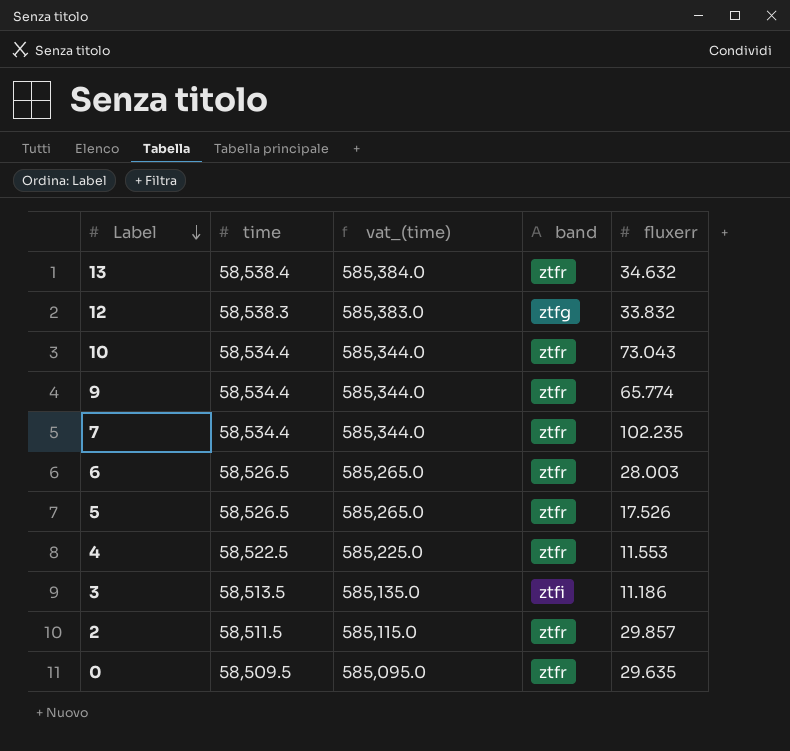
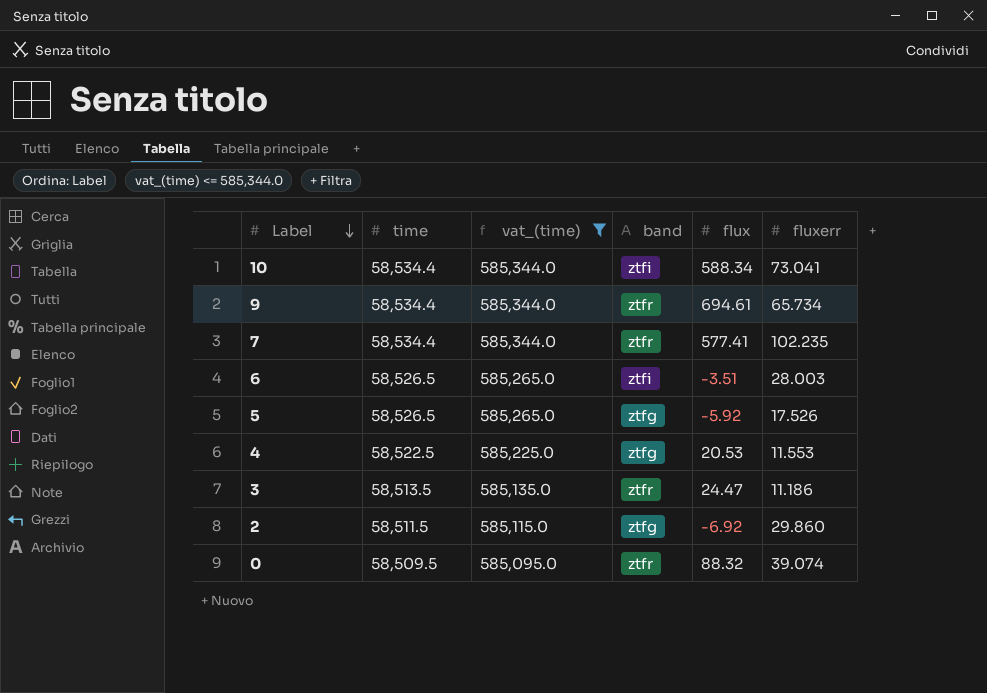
filter: none -> vat_(time) <= 585,344.0
column flux | position: none -> 5
10 | band: ztfr -> ztfi
10 | fluxerr: 73.043 -> 73.041
9 | fluxerr: 65.774 -> 65.734
6 | band: ztfr -> ztfi
5 | band: ztfr -> ztfg
4 | band: ztfr -> ztfg
3 | band: ztfi -> ztfr
2 | band: ztfr -> ztfg
2 | fluxerr: 29.857 -> 29.860
0 | fluxerr: 29.635 -> 39.074

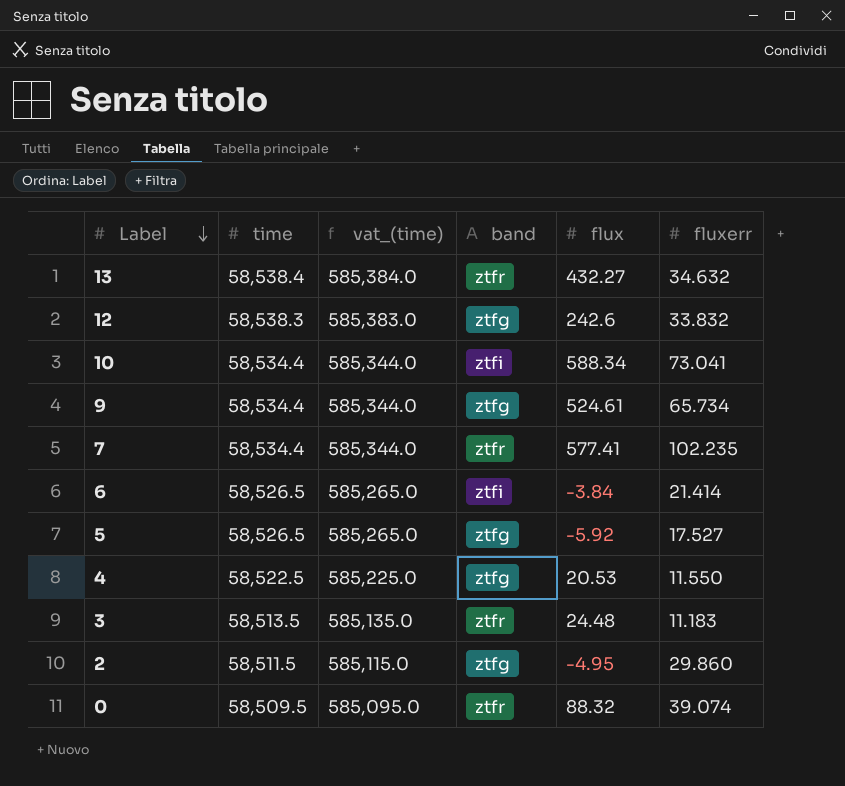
filter: vat_(time) <= 585,344.0 -> none
9 | band: ztfr -> ztfg
9 | flux: 694.61 -> 524.61
6 | flux: -3.51 -> -3.84
6 | fluxerr: 28.003 -> 21.414
5 | fluxerr: 17.526 -> 17.527
4 | fluxerr: 11.553 -> 11.550
3 | flux: 24.47 -> 24.48
3 | fluxerr: 11.186 -> 11.183
2 | flux: -6.92 -> -4.95

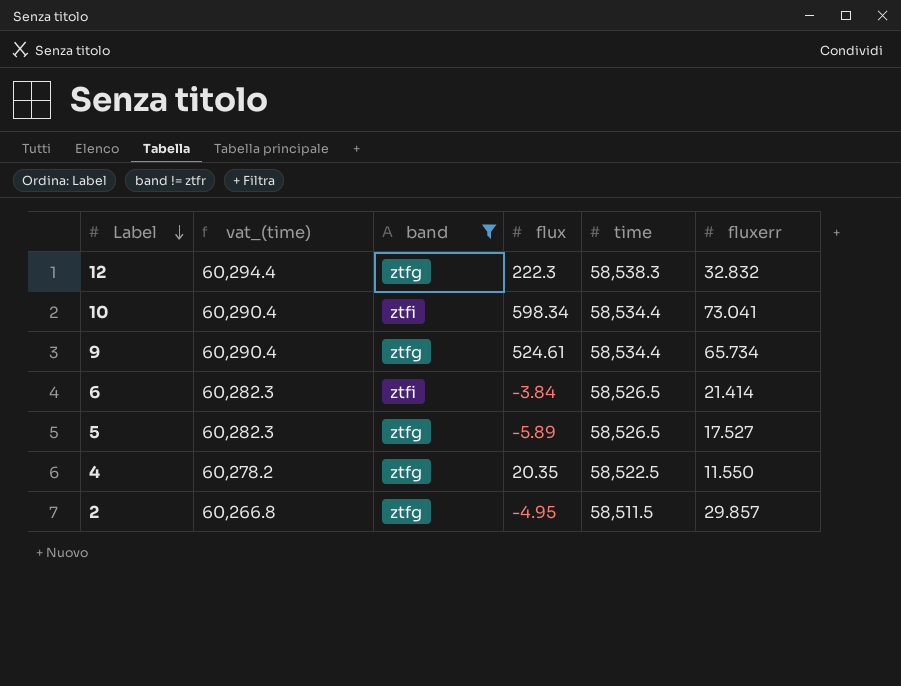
filter: none -> band != ztfr
column vat_(time) | formula: [time] * 10 -> [time] * 1.03
column time | position: 2 -> 5
12 | flux: 242.6 -> 222.3
12 | fluxerr: 33.832 -> 32.832
10 | flux: 588.34 -> 598.34
5 | flux: -5.92 -> -5.89
4 | flux: 20.53 -> 20.35
2 | fluxerr: 29.860 -> 29.857

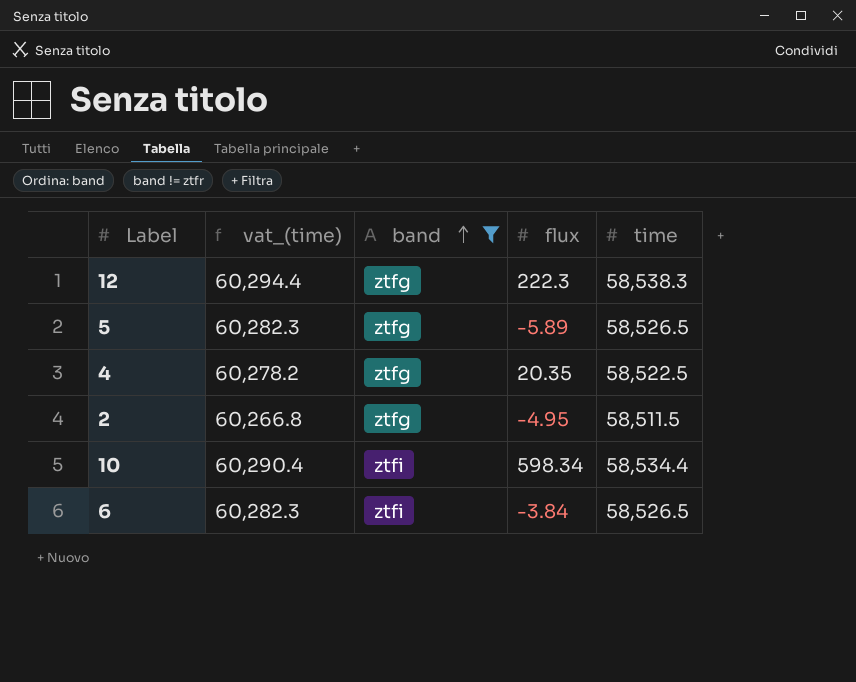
row order: Label descending -> band ascending
column fluxerr | position: 6 -> none
row 9: 60,290.4 | ztfg | 524.61 | 58,534.4 | 65.734 -> none

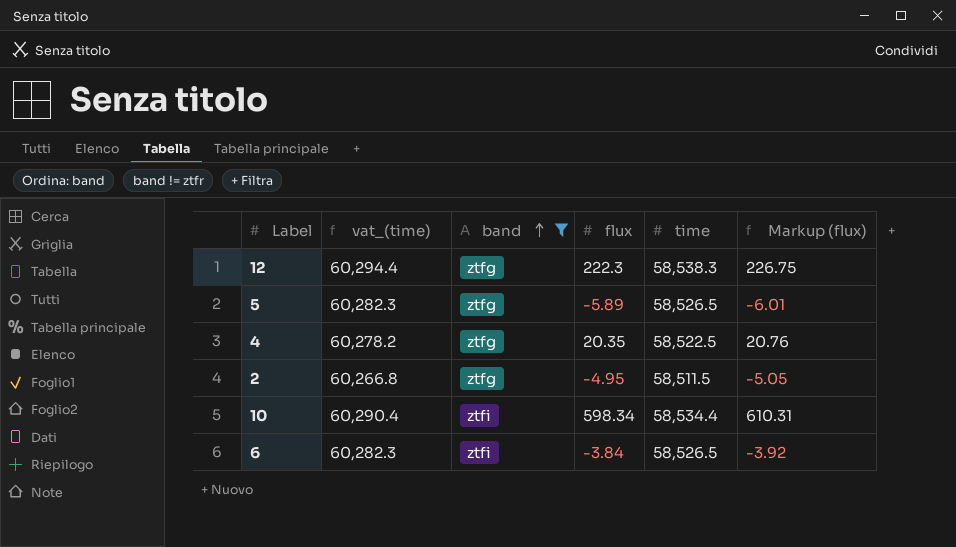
column Markup (flux) | formula: none -> [flux] * 1.02

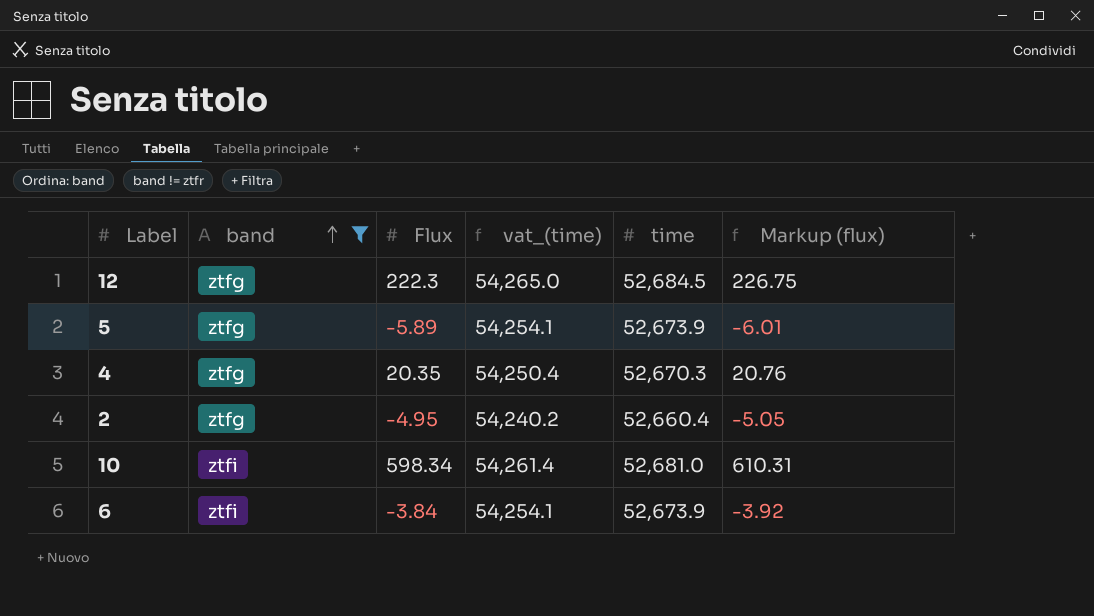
column name: flux -> Flux
column vat_(time) | position: 2 -> 4
12 | vat_(time): 60,294.4 -> 54,265.0
12 | time: 58,538.3 -> 52,684.5
5 | vat_(time): 60,282.3 -> 54,254.1
5 | time: 58,526.5 -> 52,673.9
4 | vat_(time): 60,278.2 -> 54,250.4
4 | time: 58,522.5 -> 52,670.3
2 | vat_(time): 60,266.8 -> 54,240.2
2 | time: 58,511.5 -> 52,660.4
10 | vat_(time): 60,290.4 -> 54,261.4
10 | time: 58,534.4 -> 52,681.0
6 | vat_(time): 60,282.3 -> 54,254.1
6 | time: 58,526.5 -> 52,673.9

